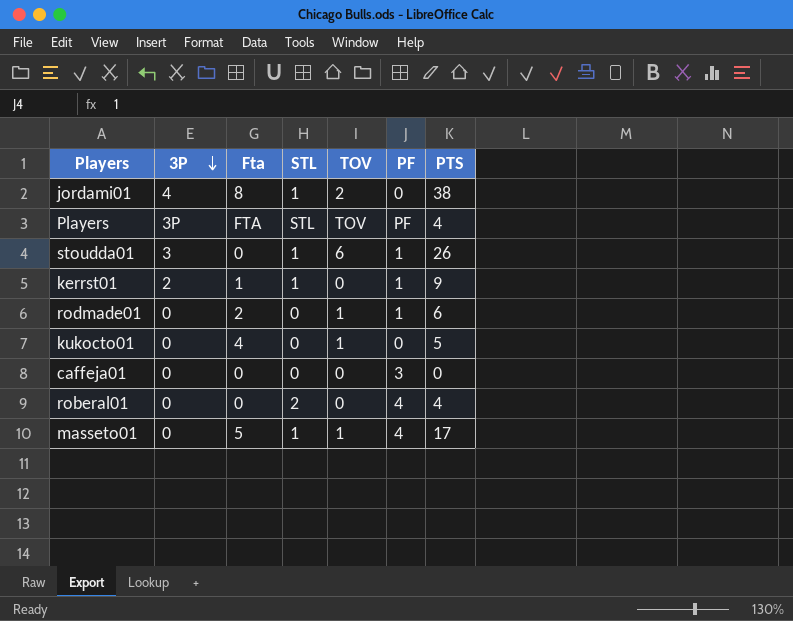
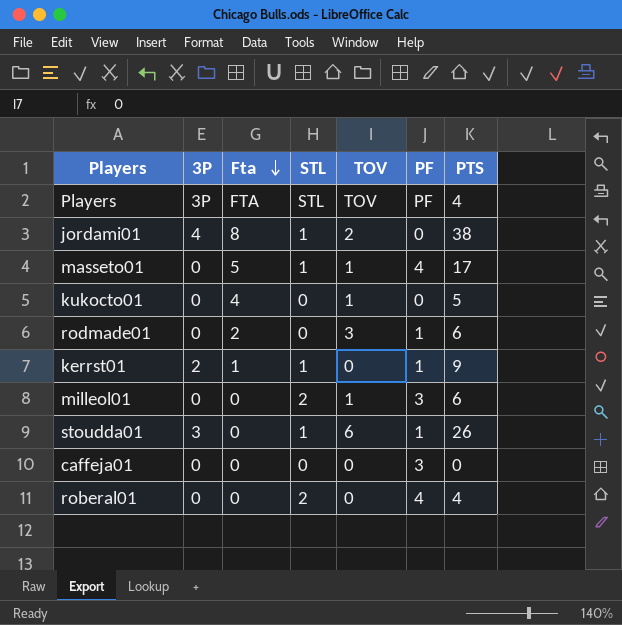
row order: 3P descending -> Fta descending
rodmade01 | TOV: 1 -> 3
row milleol01: none -> 0 | 0 | 2 | 1 | 3 | 6

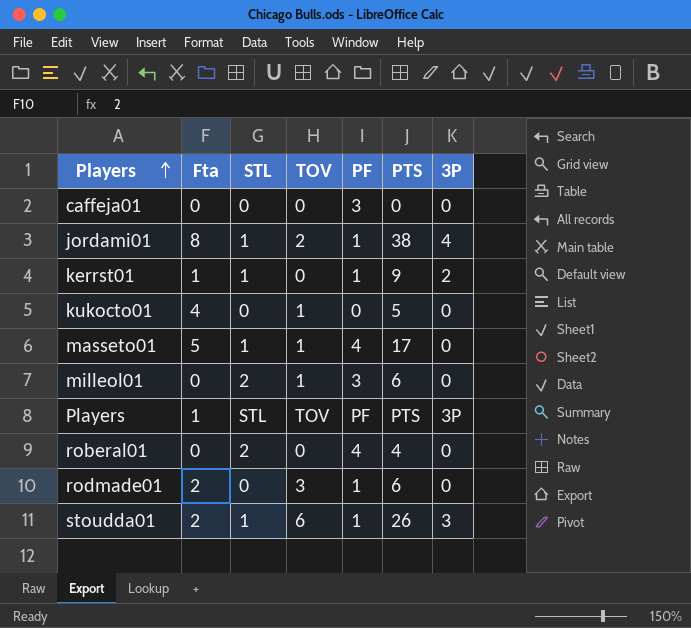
row order: Fta descending -> Players ascending
column 3P | position: 2 -> 7
jordami01 | PF: 0 -> 1
Players | Fta: FTA -> 1
Players | PTS: 4 -> PTS
stoudda01 | Fta: 0 -> 2

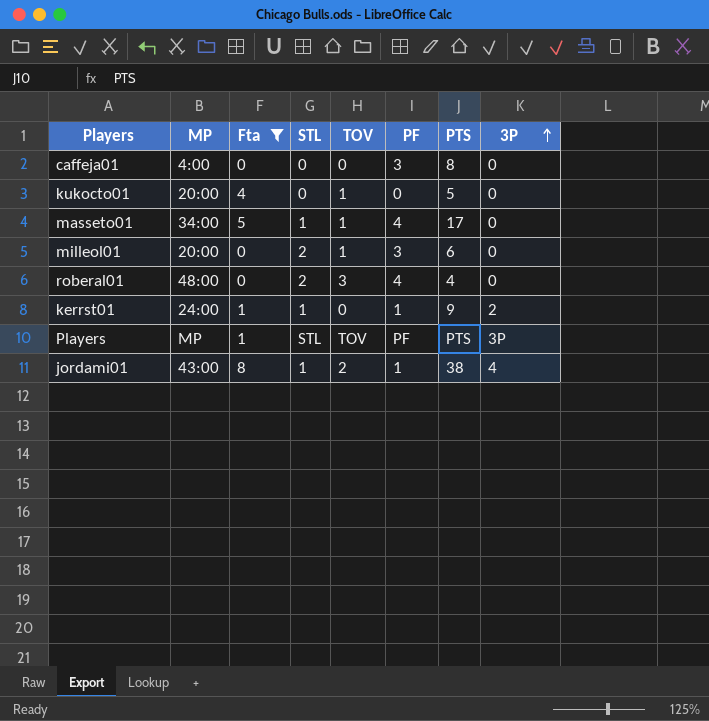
filter: none -> Fta != 2
row order: Players ascending -> 3P ascending
column MP | position: none -> 2
caffeja01 | PTS: 0 -> 8
roberal01 | TOV: 0 -> 3

